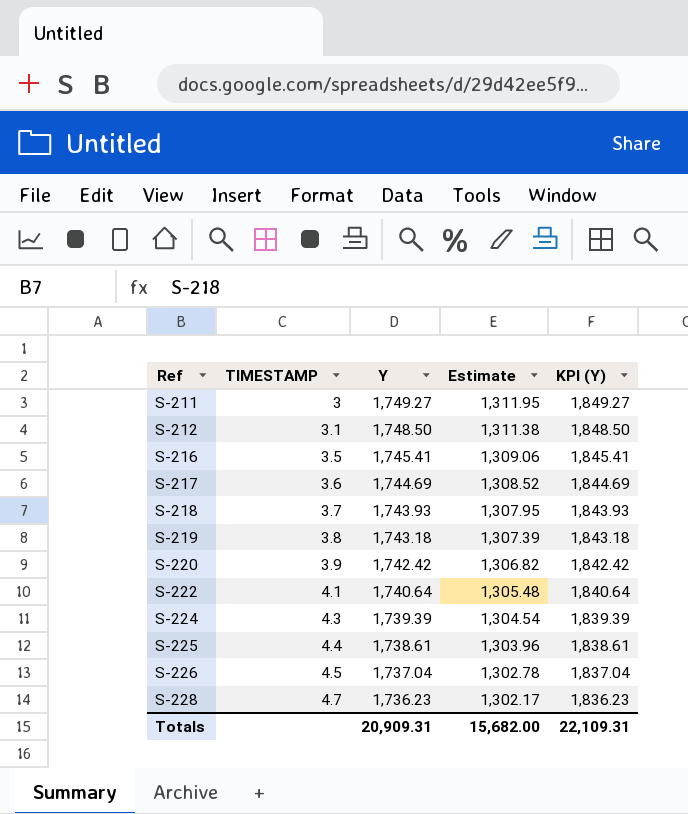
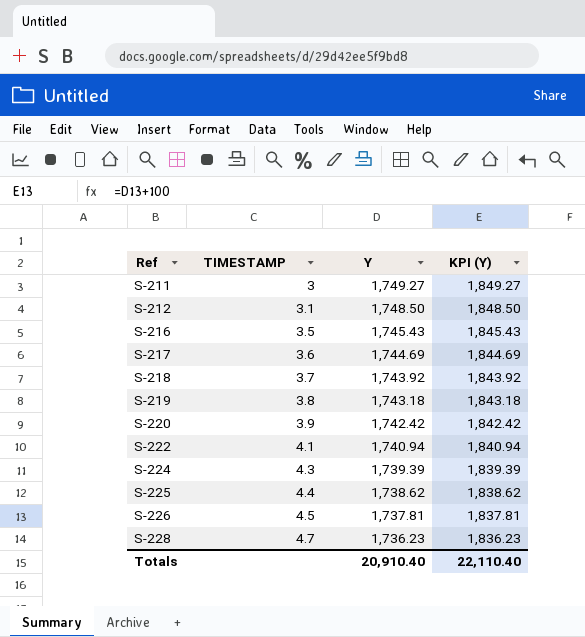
column Estimate | formula: [Y] * 0.75 -> none
S-216 | Y: 1,745.41 -> 1,745.43
S-216 | KPI (Y): 1,845.41 -> 1,845.43
S-218 | Y: 1,743.93 -> 1,743.92
S-218 | KPI (Y): 1,843.93 -> 1,843.92
S-222 | Y: 1,740.64 -> 1,740.94
S-222 | KPI (Y): 1,840.64 -> 1,840.94
S-225 | Y: 1,738.61 -> 1,738.62
S-225 | KPI (Y): 1,838.61 -> 1,838.62
S-226 | Y: 1,737.04 -> 1,737.81
S-226 | KPI (Y): 1,837.04 -> 1,837.81
Totals | Y: 20,909.31 -> 20,910.40
Totals | KPI (Y): 22,109.31 -> 22,110.40

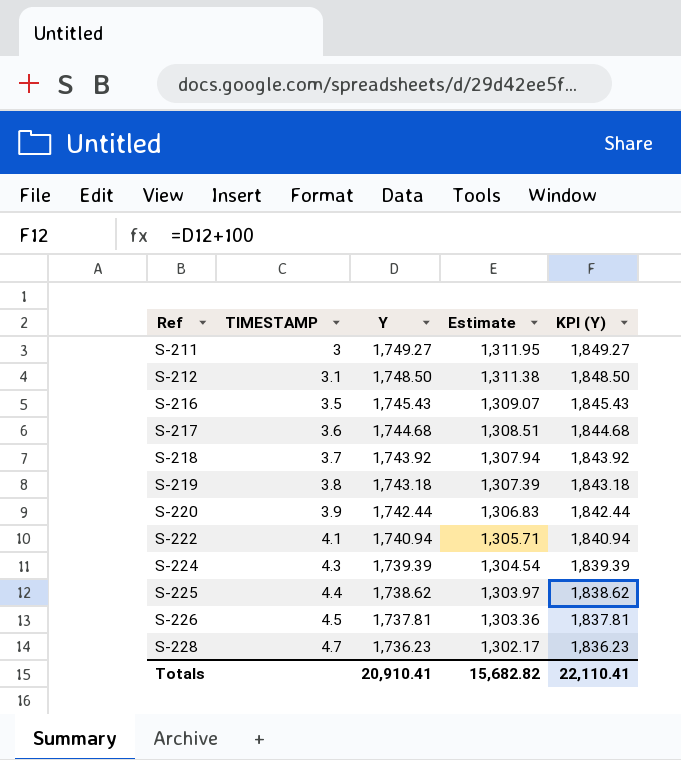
column Estimate | formula: none -> [Y] * 0.75
S-217 | Y: 1,744.69 -> 1,744.68
S-217 | KPI (Y): 1,844.69 -> 1,844.68
S-220 | Y: 1,742.42 -> 1,742.44
S-220 | KPI (Y): 1,842.42 -> 1,842.44
Totals | Y: 20,910.40 -> 20,910.41
Totals | KPI (Y): 22,110.40 -> 22,110.41

